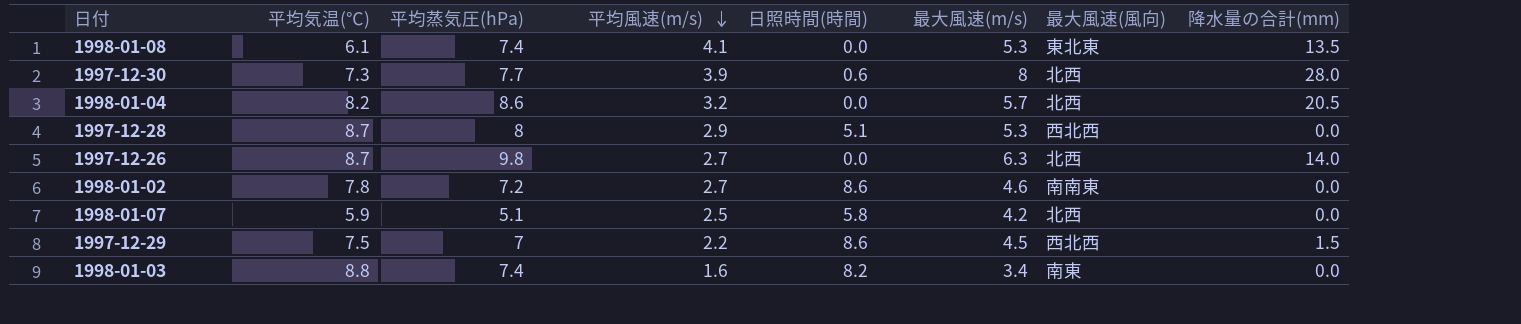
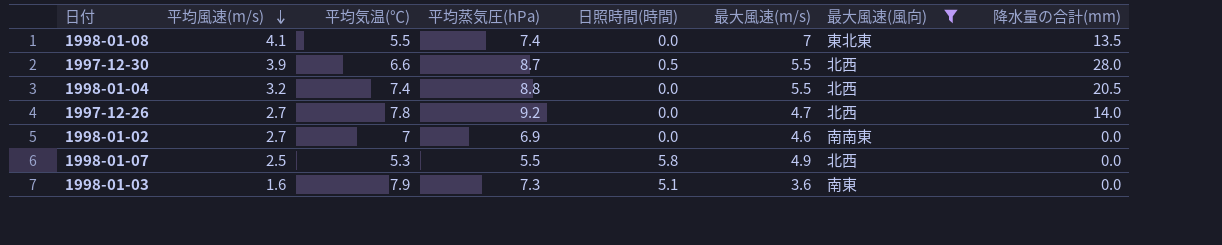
filter: none -> 最大風速(風向) != 西北西
column 平均風速(m/s) | position: 4 -> 2
1998-01-08 | 平均気温(℃): 6.1 -> 5.5
1998-01-08 | 最大風速(m/s): 5.3 -> 7
1997-12-30 | 平均気温(℃): 7.3 -> 6.6
1997-12-30 | 平均蒸気圧(hPa): 7.7 -> 8.7
1997-12-30 | 日照時間(時間): 0.6 -> 0.5
1997-12-30 | 最大風速(m/s): 8 -> 5.5
1998-01-04 | 平均気温(℃): 8.2 -> 7.4
1998-01-04 | 平均蒸気圧(hPa): 8.6 -> 8.8
1998-01-04 | 最大風速(m/s): 5.7 -> 5.5
1997-12-26 | 平均気温(℃): 8.7 -> 7.8
1997-12-26 | 平均蒸気圧(hPa): 9.8 -> 9.2
1997-12-26 | 最大風速(m/s): 6.3 -> 4.7
1998-01-02 | 平均気温(℃): 7.8 -> 7
1998-01-02 | 平均蒸気圧(hPa): 7.2 -> 6.9
1998-01-02 | 日照時間(時間): 8.6 -> 0.0
1998-01-07 | 平均気温(℃): 5.9 -> 5.3
1998-01-07 | 平均蒸気圧(hPa): 5.1 -> 5.5
1998-01-07 | 最大風速(m/s): 4.2 -> 4.9
1998-01-03 | 平均気温(℃): 8.8 -> 7.9
1998-01-03 | 平均蒸気圧(hPa): 7.4 -> 7.3
1998-01-03 | 日照時間(時間): 8.2 -> 5.1
1998-01-03 | 最大風速(m/s): 3.4 -> 3.6

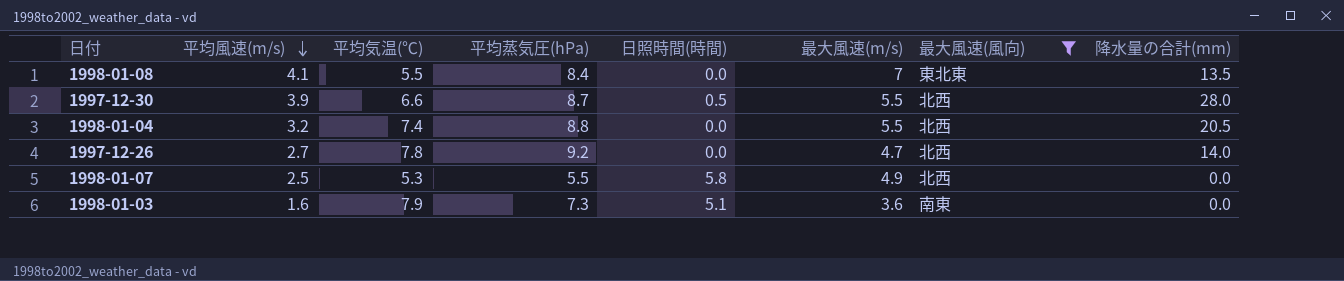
row 1998-01-02: 2.7 | 7 | 6.9 | 0.0 | 4.6 | 南南東 | 0.0 -> none
1998-01-08 | 平均蒸気圧(hPa): 7.4 -> 8.4

